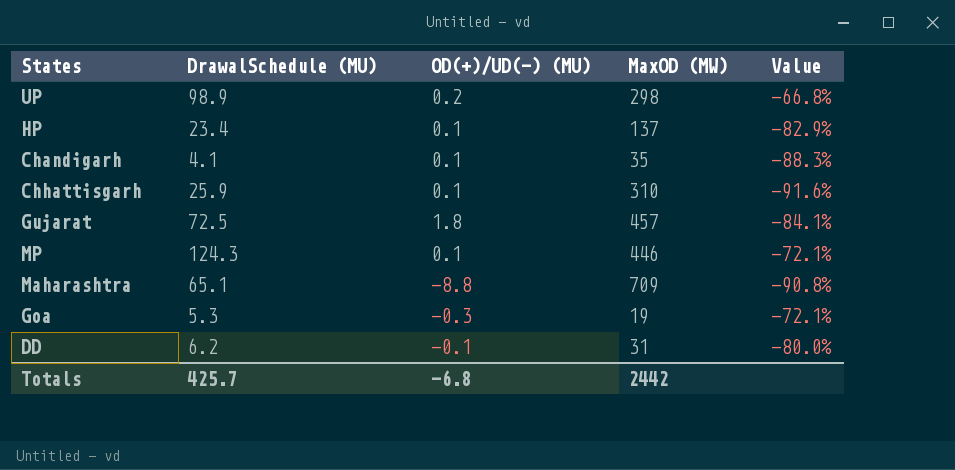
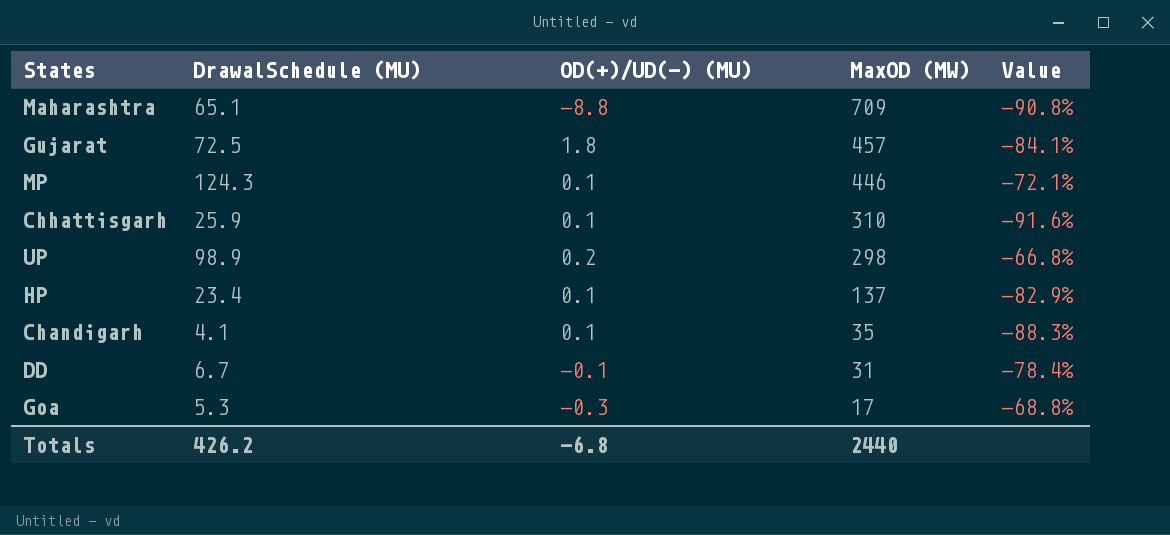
row order: none -> MaxOD (MW) descending
DD | DrawalSchedule (MU): 6.2 -> 6.7
DD | Value: -80.0% -> -78.4%
Goa | MaxOD (MW): 19 -> 17
Goa | Value: -72.1% -> -68.8%
Totals | DrawalSchedule (MU): 425.7 -> 426.2
Totals | MaxOD (MW): 2442 -> 2440

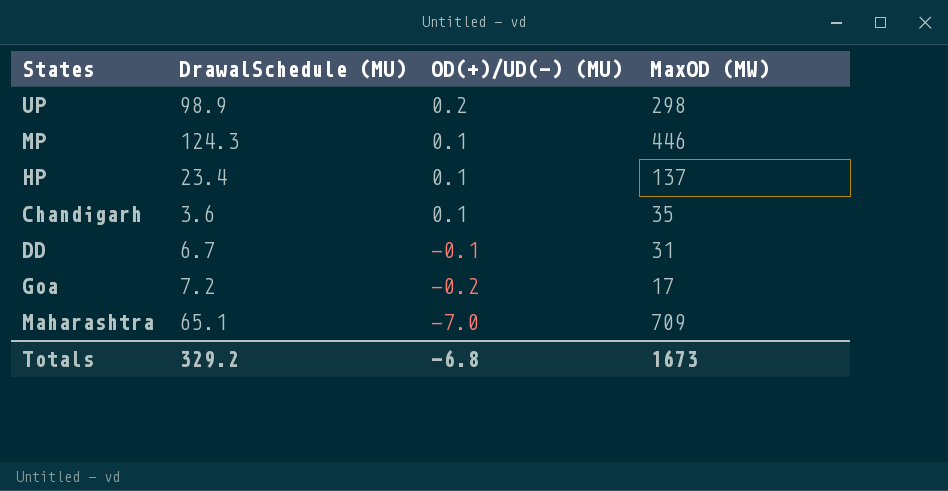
row order: MaxOD (MW) descending -> OD(+)/UD(-) (MU) descending
column Value | formula: ([DrawalSchedule (MU)] - [MaxOD (MW)]) / [MaxOD (MW)] -> none
row Gujarat: 72.5 | 1.8 | 457 | -84.1% -> none
row Chhattisgarh: 25.9 | 0.1 | 310 | -91.6% -> none
Chandigarh | DrawalSchedule (MU): 4.1 -> 3.6
Goa | DrawalSchedule (MU): 5.3 -> 7.2
Goa | OD(+)/UD(-) (MU): -0.3 -> -0.2
Maharashtra | OD(+)/UD(-) (MU): -8.8 -> -7.0
Totals | DrawalSchedule (MU): 426.2 -> 329.2
Totals | MaxOD (MW): 2440 -> 1673

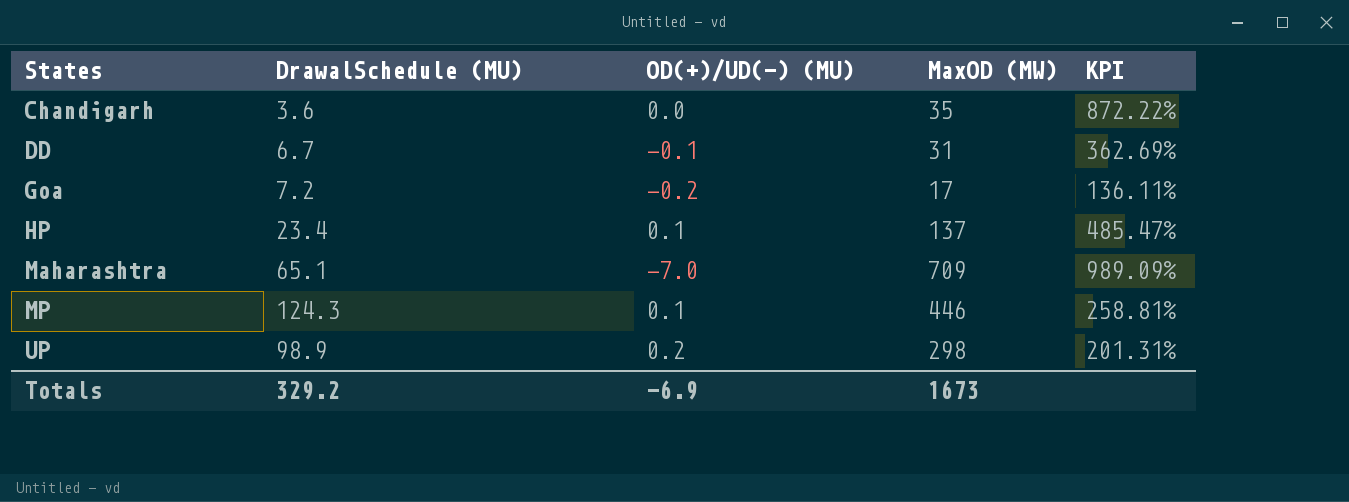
row order: OD(+)/UD(-) (MU) descending -> States ascending
column KPI | formula: none -> ([MaxOD (MW)] - [DrawalSchedule (MU)]) / [DrawalSchedule (MU)]
Chandigarh | OD(+)/UD(-) (MU): 0.1 -> 0.0
Totals | OD(+)/UD(-) (MU): -6.8 -> -6.9

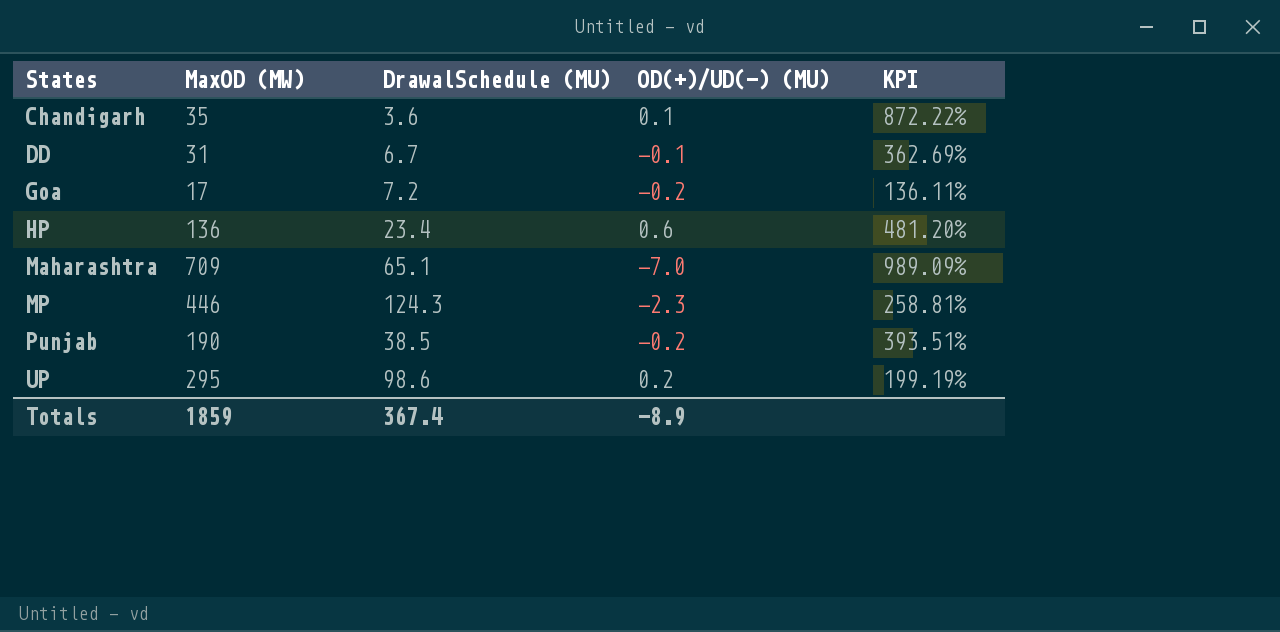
column MaxOD (MW) | position: 4 -> 2
Chandigarh | OD(+)/UD(-) (MU): 0.0 -> 0.1
HP | MaxOD (MW): 137 -> 136
HP | OD(+)/UD(-) (MU): 0.1 -> 0.6
HP | KPI: 485.47% -> 481.20%
MP | OD(+)/UD(-) (MU): 0.1 -> -2.3
row Punjab: none -> 190 | 38.5 | -0.2 | 393.51%
UP | MaxOD (MW): 298 -> 295
UP | DrawalSchedule (MU): 98.9 -> 98.6
UP | KPI: 201.31% -> 199.19%
Totals | MaxOD (MW): 1673 -> 1859
Totals | DrawalSchedule (MU): 329.2 -> 367.4
Totals | OD(+)/UD(-) (MU): -6.9 -> -8.9

